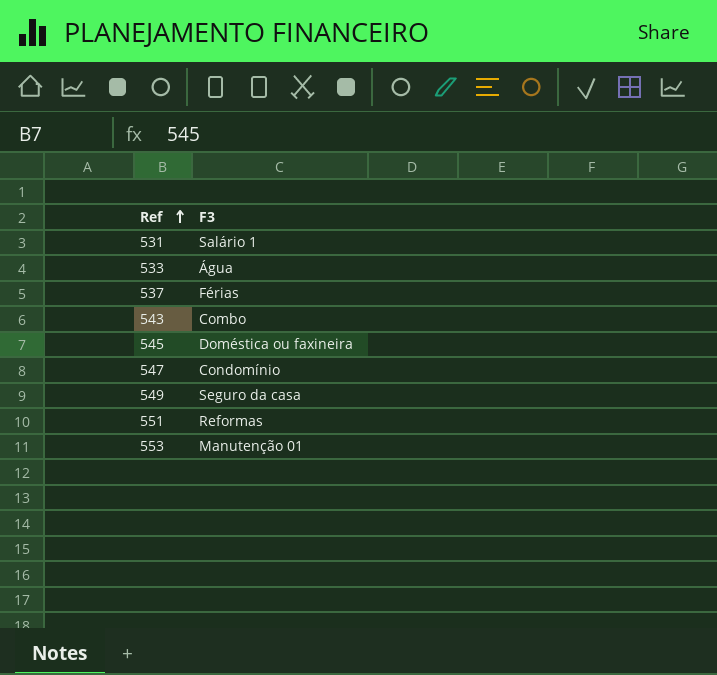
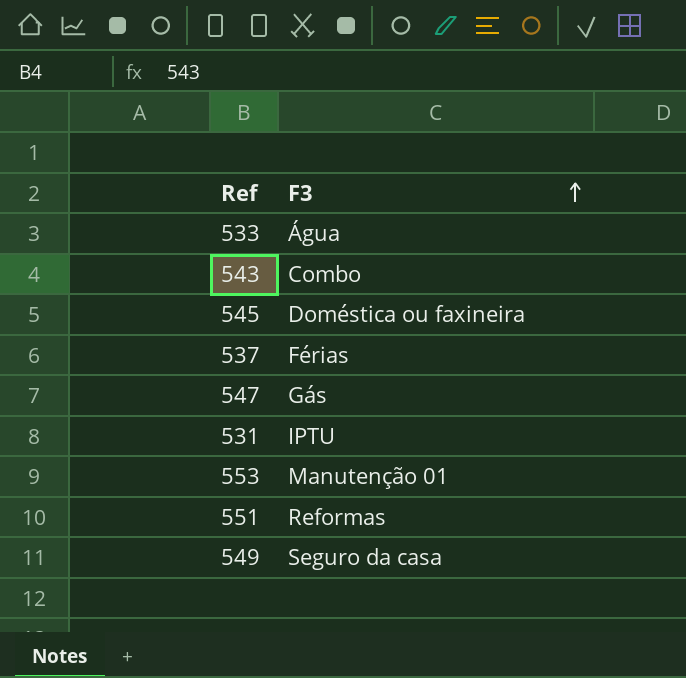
row order: Ref ascending -> F3 ascending
547 | F3: Condomínio -> Gás
531 | F3: Salário 1 -> IPTU

